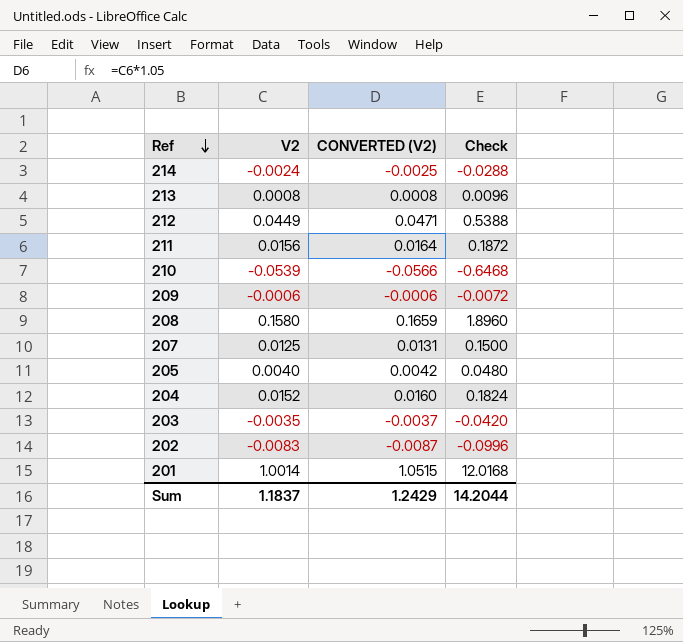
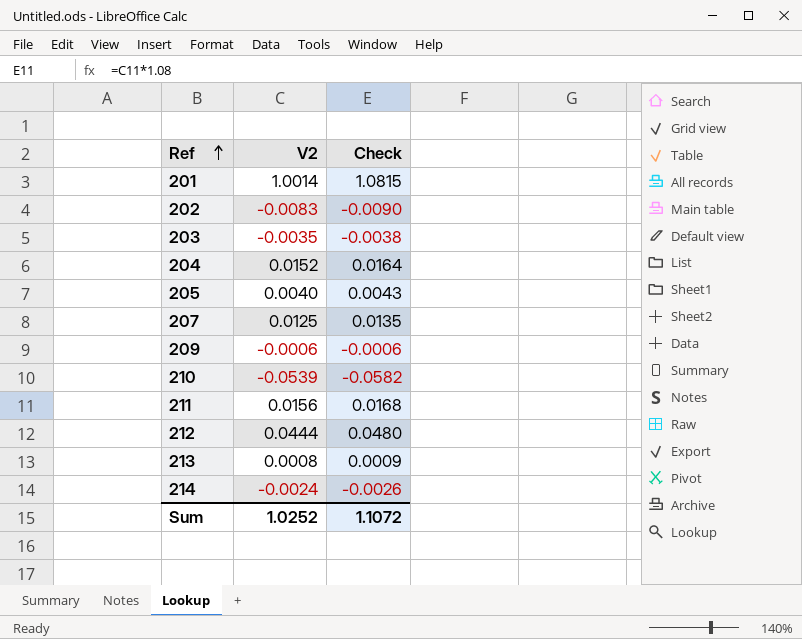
row order: Ref descending -> Ref ascending
column CONVERTED (V2) | formula: [V2] * 1.05 -> none
column Check | formula: [V2] * 12 -> [V2] * 1.08
row 208: 0.1580 | 0.1659 | 1.8960 -> none
212 | V2: 0.0449 -> 0.0444
Sum | V2: 1.1837 -> 1.0252
Sum | Check: 14.2044 -> 1.1072

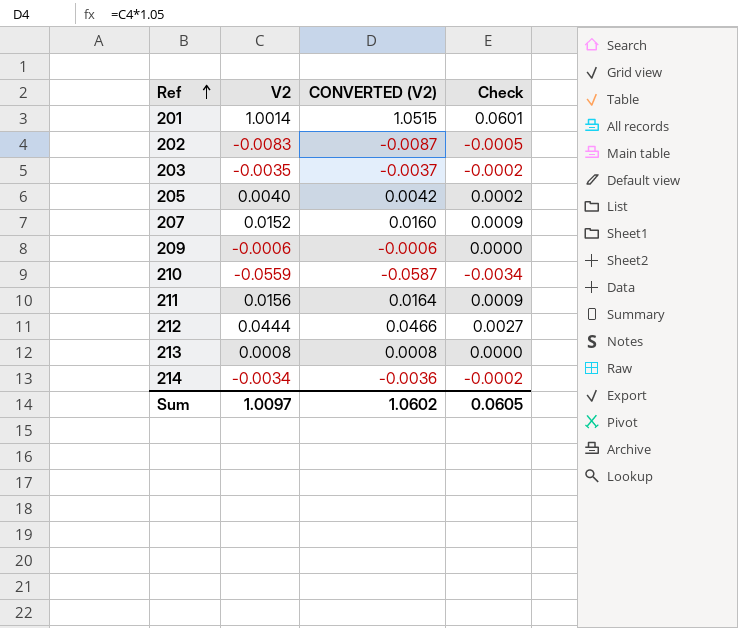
column CONVERTED (V2) | formula: none -> [V2] * 1.05
column Check | formula: [V2] * 1.08 -> [V2] * 0.06
row 204: 0.0152 | 0.0164 -> none
207 | V2: 0.0125 -> 0.0152
210 | V2: -0.0539 -> -0.0559
214 | V2: -0.0024 -> -0.0034
Sum | V2: 1.0252 -> 1.0097
Sum | Check: 1.1072 -> 0.0605

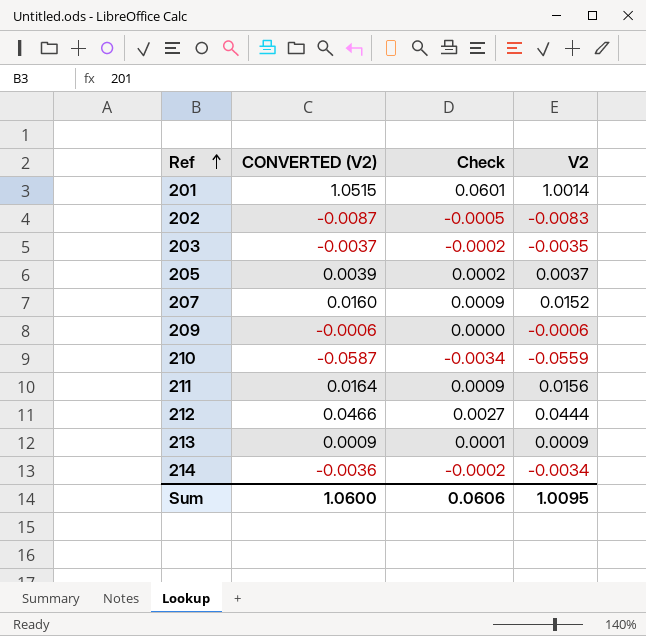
column V2 | position: 2 -> 4
205 | CONVERTED (V2): 0.0042 -> 0.0039
205 | V2: 0.0040 -> 0.0037
213 | CONVERTED (V2): 0.0008 -> 0.0009
213 | Check: 0.0000 -> 0.0001
213 | V2: 0.0008 -> 0.0009
Sum | CONVERTED (V2): 1.0602 -> 1.0600
Sum | Check: 0.0605 -> 0.0606
Sum | V2: 1.0097 -> 1.0095

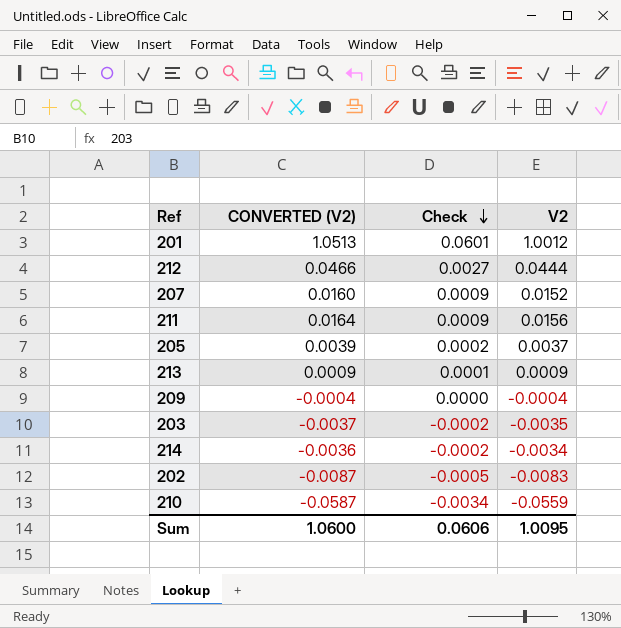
row order: Ref ascending -> Check descending
201 | CONVERTED (V2): 1.0515 -> 1.0513
201 | V2: 1.0014 -> 1.0012
209 | CONVERTED (V2): -0.0006 -> -0.0004
209 | V2: -0.0006 -> -0.0004

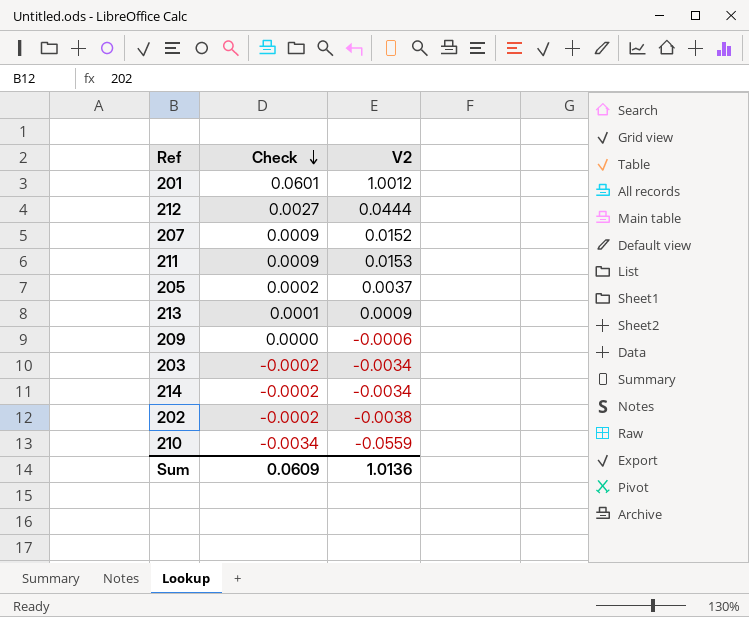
column CONVERTED (V2) | formula: [V2] * 1.05 -> none
211 | V2: 0.0156 -> 0.0153
209 | V2: -0.0004 -> -0.0006
203 | V2: -0.0035 -> -0.0034
202 | Check: -0.0005 -> -0.0002
202 | V2: -0.0083 -> -0.0038
Sum | Check: 0.0606 -> 0.0609
Sum | V2: 1.0095 -> 1.0136

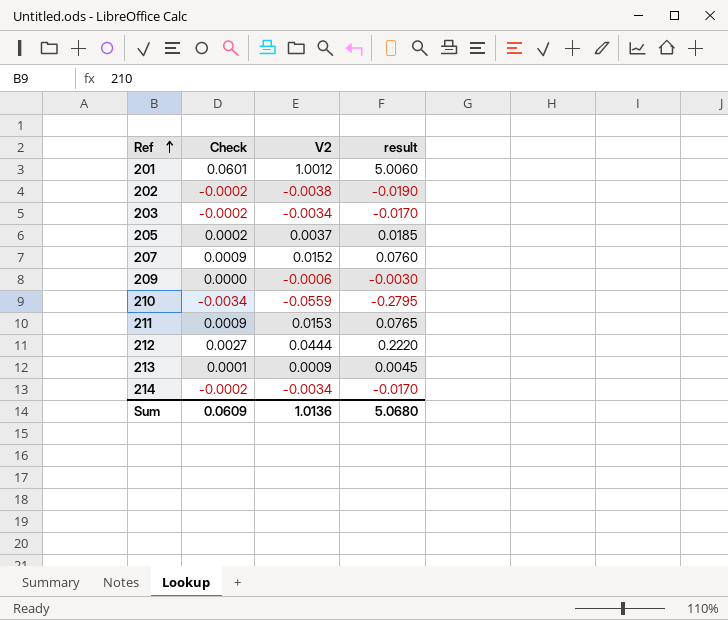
row order: Check descending -> Ref ascending
column result | formula: none -> [V2] * 5

